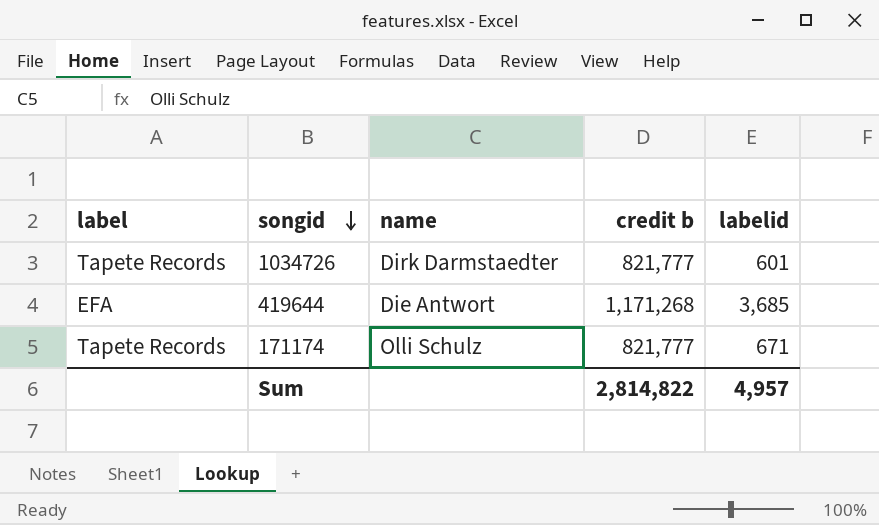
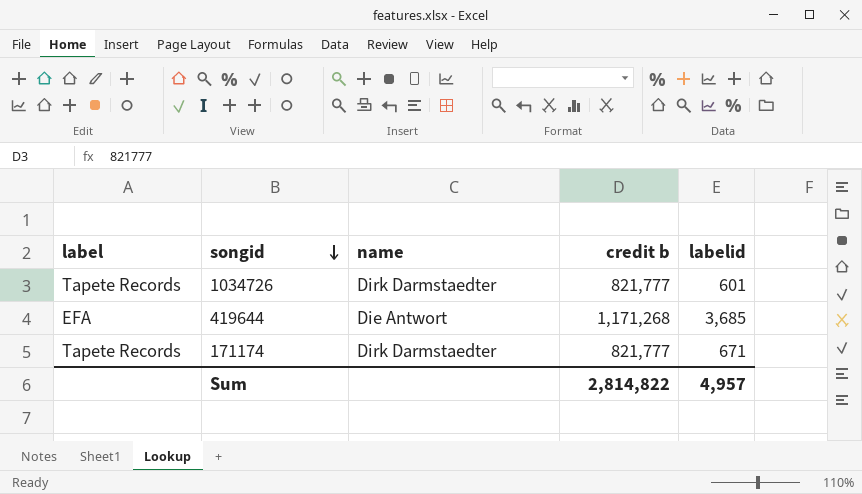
171174 | name: Olli Schulz -> Dirk Darmstaedter

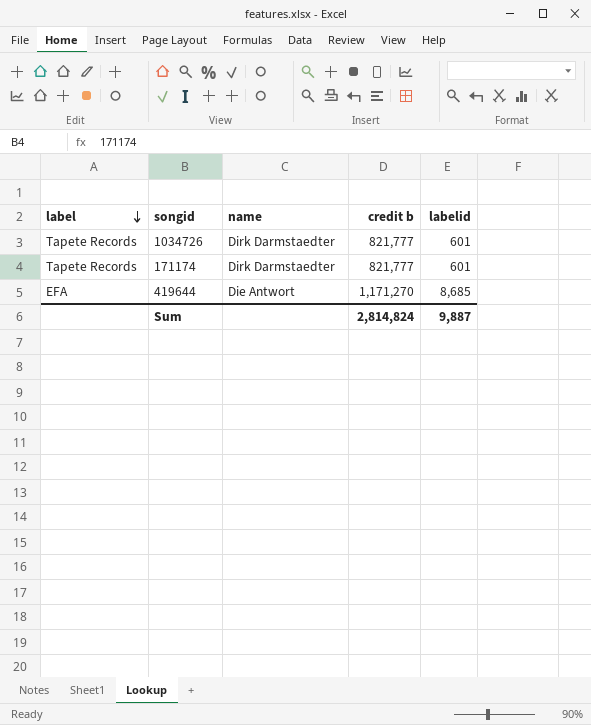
row order: songid descending -> label descending
171174 | labelid: 671 -> 601
419644 | credit b: 1,171,268 -> 1,171,270
419644 | labelid: 3,685 -> 8,685
Sum | credit b: 2,814,822 -> 2,814,824
Sum | labelid: 4,957 -> 9,887

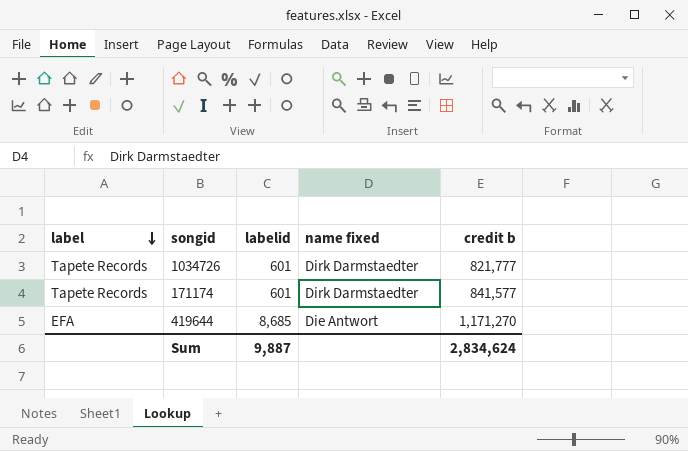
column labelid | position: 5 -> 3
column name: name -> name fixed
171174 | credit b: 821,777 -> 841,577
Sum | credit b: 2,814,824 -> 2,834,624

